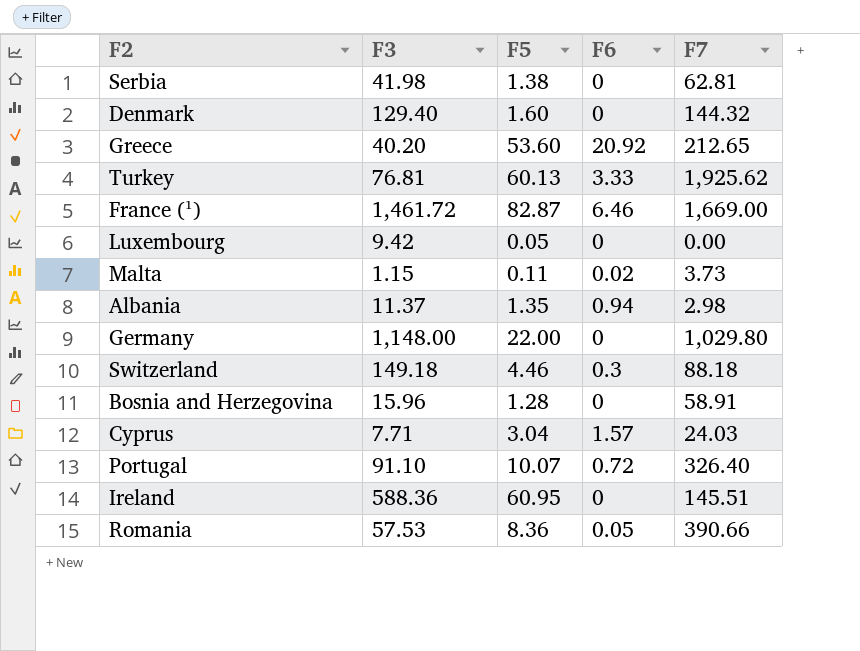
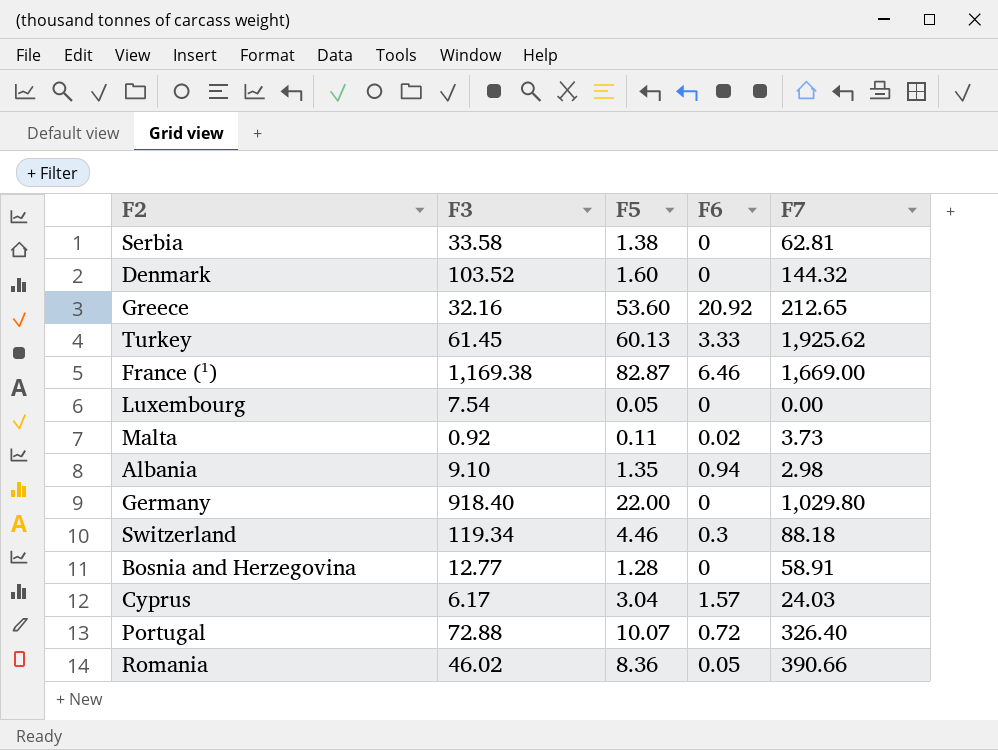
row Ireland: 588.36 | 60.95 | 0 | 145.51 -> none
Serbia | F3: 41.98 -> 33.58
Denmark | F3: 129.40 -> 103.52
Greece | F3: 40.20 -> 32.16
Turkey | F3: 76.81 -> 61.45
France (¹) | F3: 1,461.72 -> 1,169.38
Luxembourg | F3: 9.42 -> 7.54
Malta | F3: 1.15 -> 0.92
Albania | F3: 11.37 -> 9.10
Germany | F3: 1,148.00 -> 918.40
Switzerland | F3: 149.18 -> 119.34
Bosnia and Herzegovina | F3: 15.96 -> 12.77
Cyprus | F3: 7.71 -> 6.17
Portugal | F3: 91.10 -> 72.88
Romania | F3: 57.53 -> 46.02

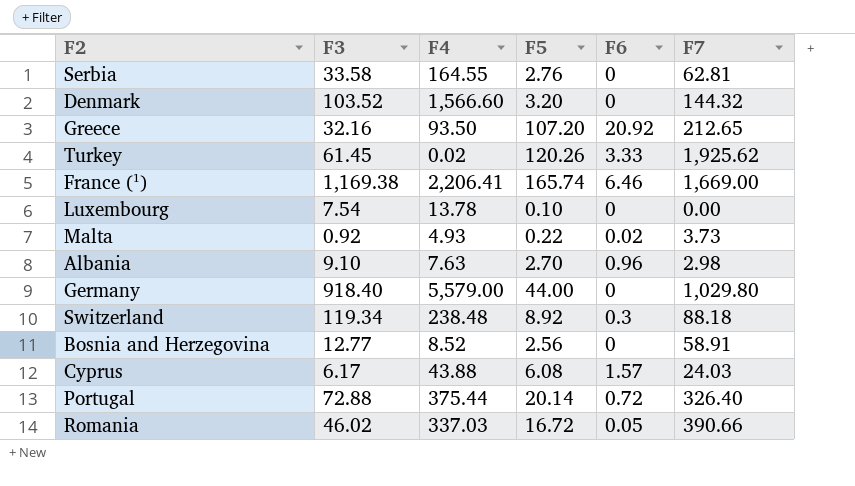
column F4 | position: none -> 3
Serbia | F5: 1.38 -> 2.76
Denmark | F5: 1.60 -> 3.20
Greece | F5: 53.60 -> 107.20
Turkey | F5: 60.13 -> 120.26
France (¹) | F5: 82.87 -> 165.74
Luxembourg | F5: 0.05 -> 0.10
Malta | F5: 0.11 -> 0.22
Albania | F5: 1.35 -> 2.70
Albania | F6: 0.94 -> 0.96
Germany | F5: 22.00 -> 44.00
Switzerland | F5: 4.46 -> 8.92
Bosnia and Herzegovina | F5: 1.28 -> 2.56
Cyprus | F5: 3.04 -> 6.08
Portugal | F5: 10.07 -> 20.14
Romania | F5: 8.36 -> 16.72

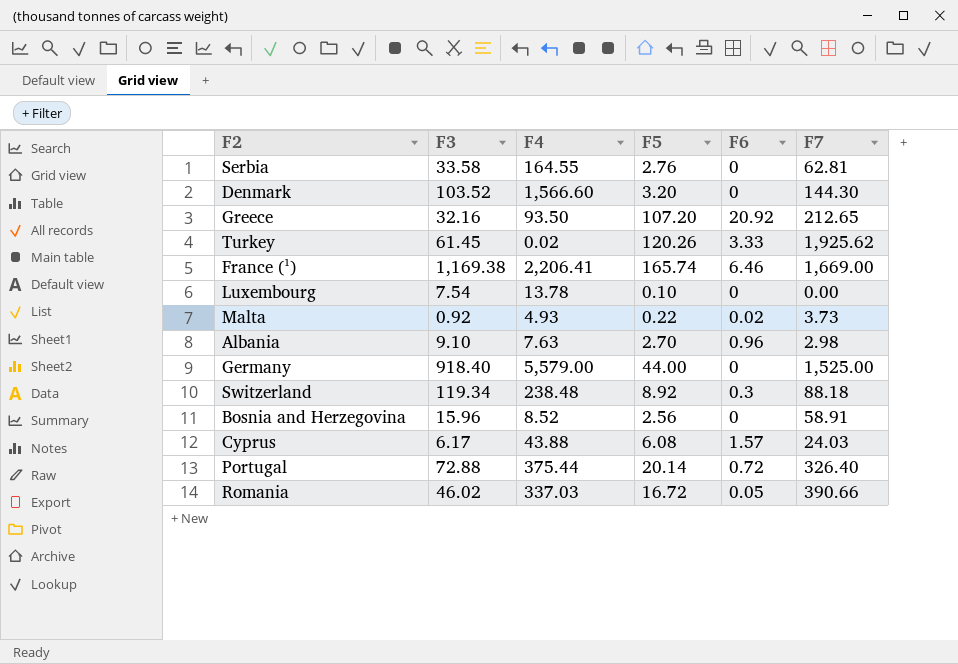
Denmark | F7: 144.32 -> 144.30
Germany | F7: 1,029.80 -> 1,525.00
Bosnia and Herzegovina | F3: 12.77 -> 15.96

